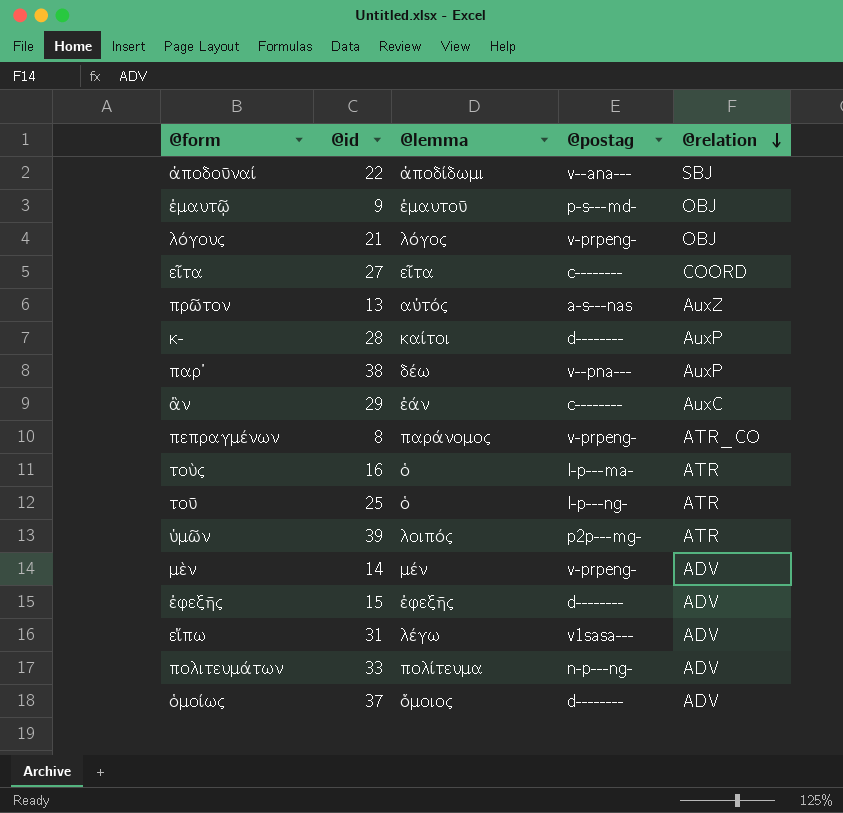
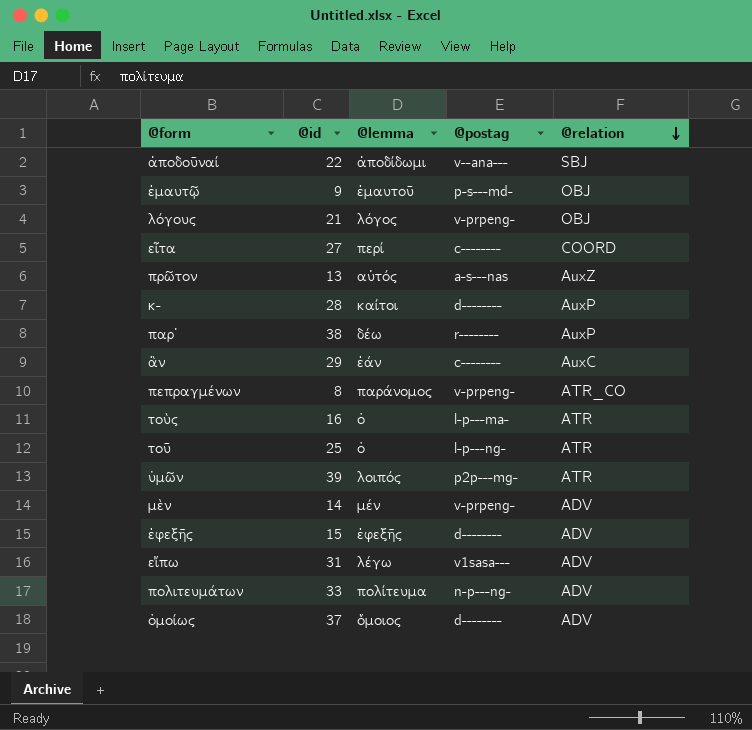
εἶτα | @lemma: εἶτα -> περί
παρ᾽ | @postag: v--pna--- -> r--------

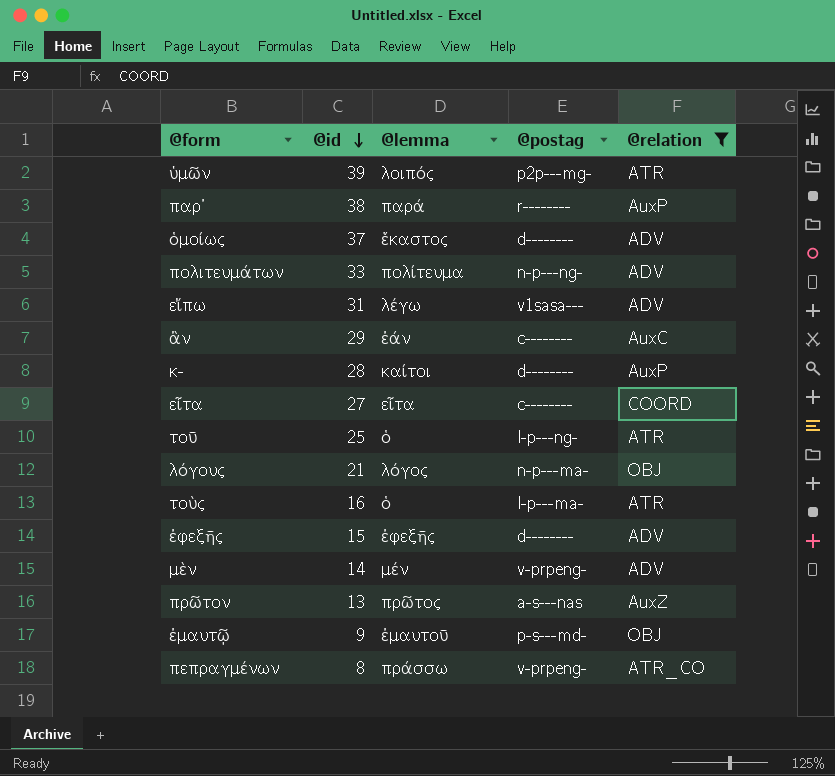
filter: none -> @relation != SBJ
row order: @relation descending -> @id descending
παρ᾽ | @lemma: δέω -> παρά
ὁμοίως | @lemma: ὅμοιος -> ἕκαστος
εἶτα | @lemma: περί -> εἶτα
λόγους | @postag: v-prpeng- -> n-p---ma-
πρῶτον | @lemma: αὐτός -> πρῶτος
πεπραγμένων | @lemma: παράνομος -> πράσσω

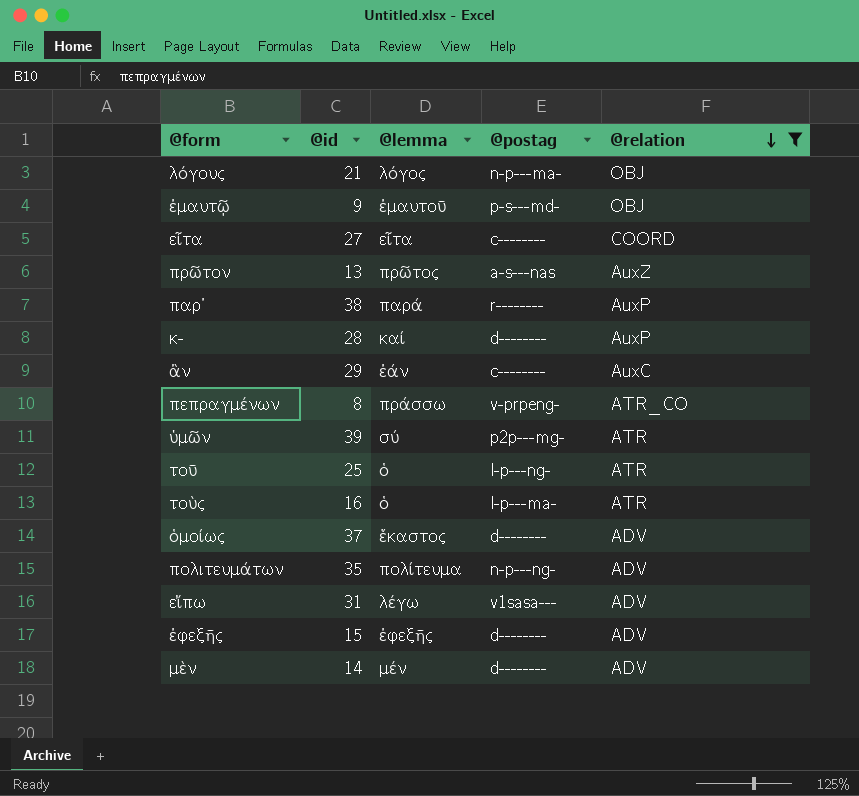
row order: @id descending -> @relation descending
κ- | @lemma: καίτοι -> καί
ὑμῶν | @lemma: λοιπός -> σύ
πολιτευμάτων | @id: 33 -> 35
μὲν | @postag: v-prpeng- -> d--------

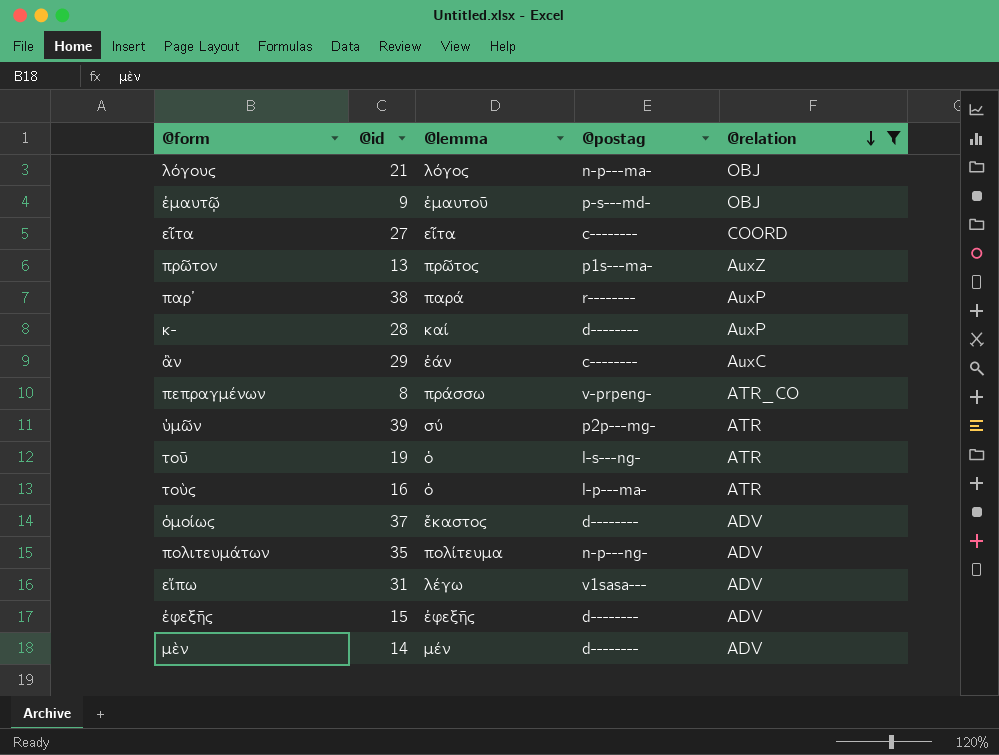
πρῶτον | @postag: a-s---nas -> p1s---ma-
τοῦ | @id: 25 -> 19
τοῦ | @postag: l-p---ng- -> l-s---ng-

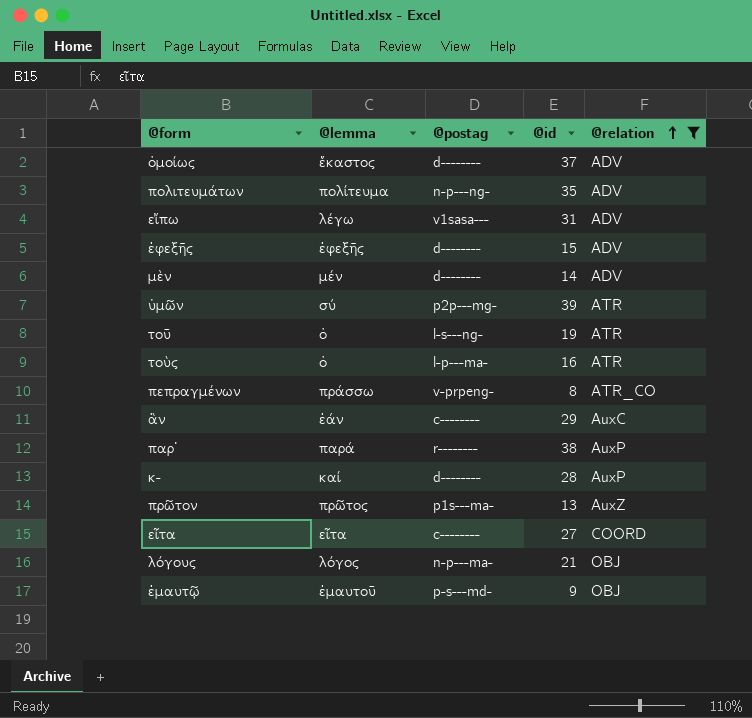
row order: @relation descending -> @relation ascending
column @id | position: 2 -> 4

